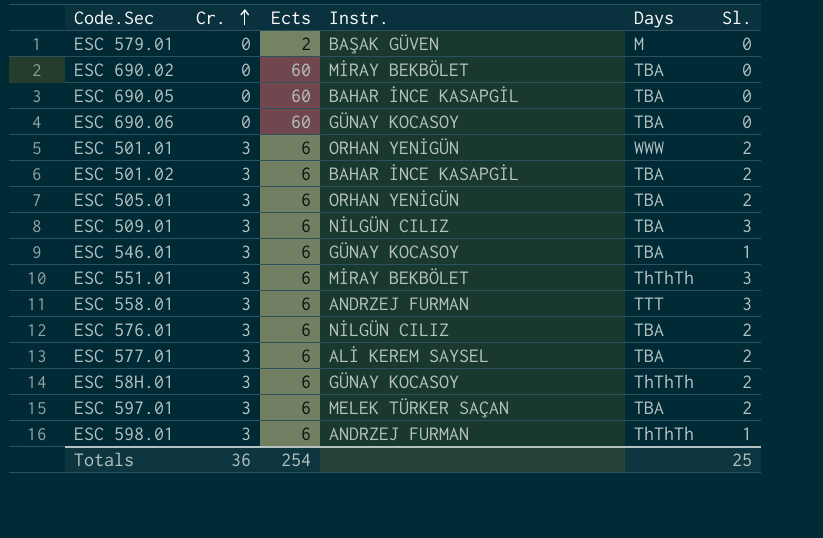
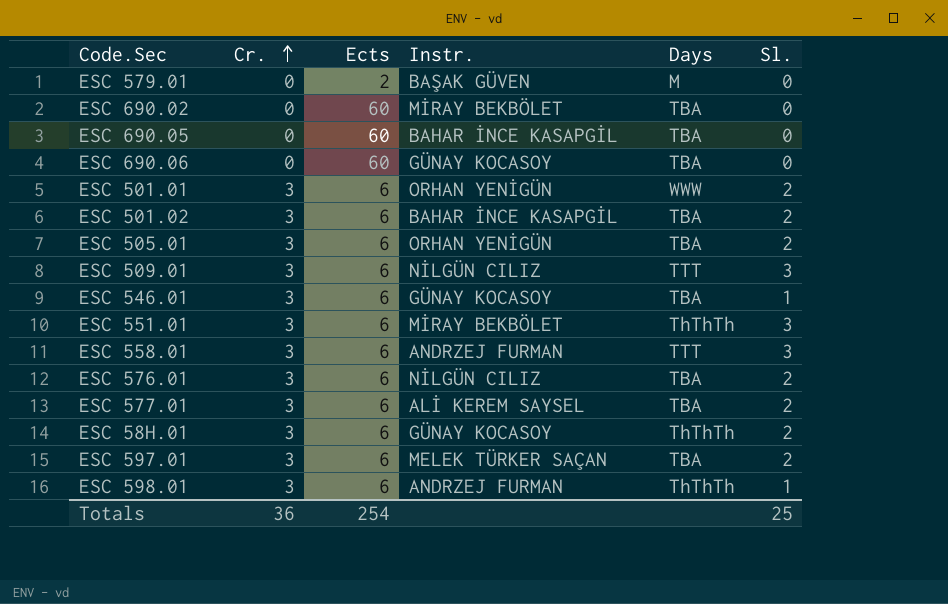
ESC 509.01 | Days: TBA -> TTT

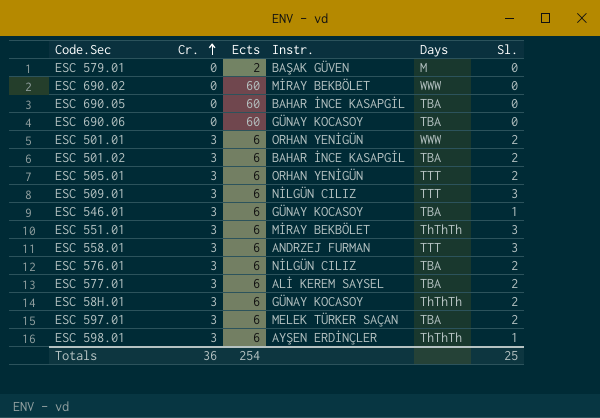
ESC 690.02 | Days: TBA -> WWW
ESC 505.01 | Days: TBA -> TTT
ESC 598.01 | Instr.: ANDRZEJ FURMAN -> AYŞEN ERDİNÇLER

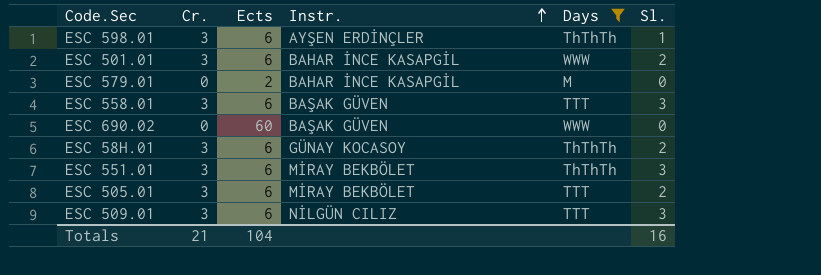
filter: none -> Days != TBA
row order: Cr. ascending -> Instr. ascending
ESC 501.01 | Instr.: ORHAN YENİGÜN -> BAHAR İNCE KASAPGİL
ESC 579.01 | Instr.: BAŞAK GÜVEN -> BAHAR İNCE KASAPGİL
ESC 558.01 | Instr.: ANDRZEJ FURMAN -> BAŞAK GÜVEN
ESC 690.02 | Instr.: MİRAY BEKBÖLET -> BAŞAK GÜVEN
ESC 505.01 | Instr.: ORHAN YENİGÜN -> MİRAY BEKBÖLET
Totals | Cr.: 36 -> 21
Totals | Ects: 254 -> 104
Totals | Sl.: 25 -> 16

